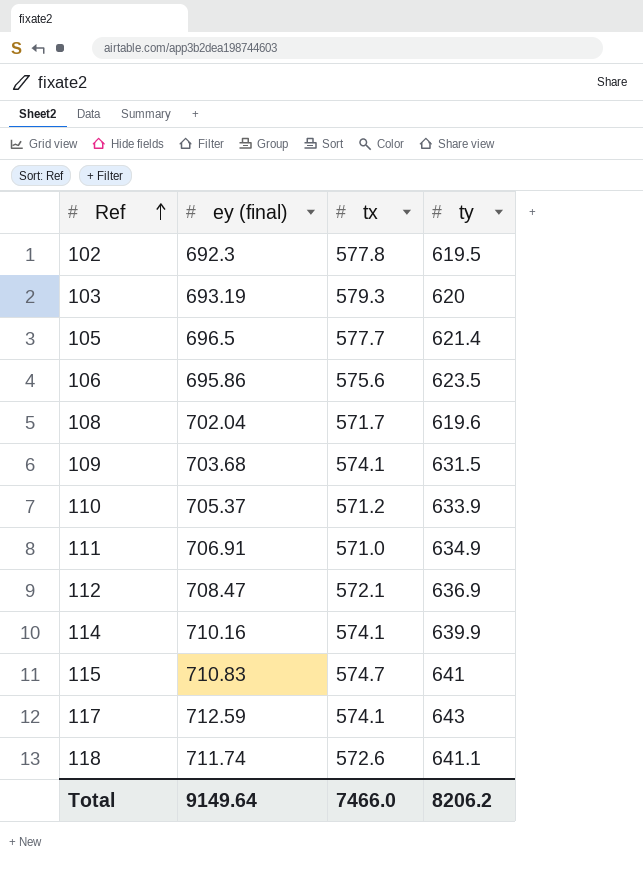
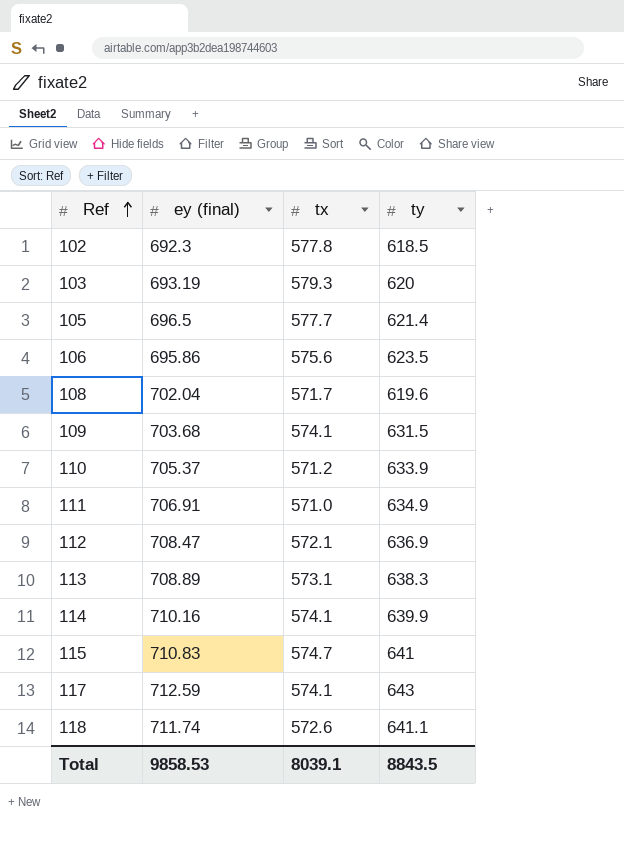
102 | ty: 619.5 -> 618.5
row 113: none -> 708.89 | 573.1 | 638.3
Total | ey (final): 9149.64 -> 9858.53
Total | tx: 7466.0 -> 8039.1
Total | ty: 8206.2 -> 8843.5

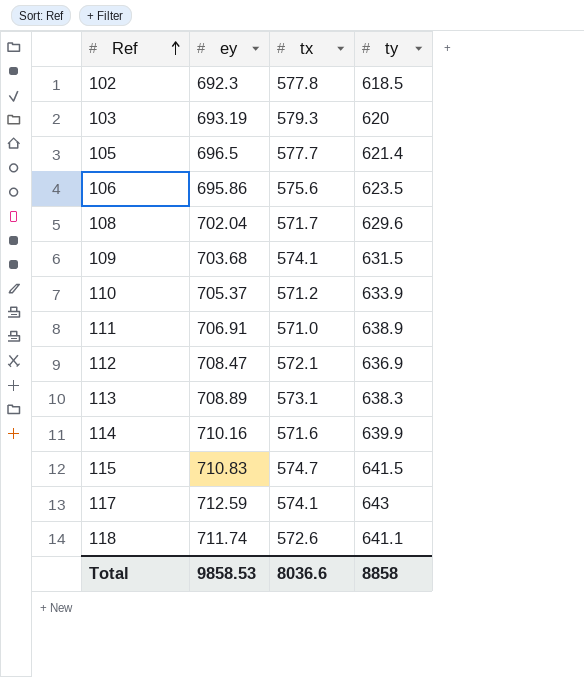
column name: ey (final) -> ey
108 | ty: 619.6 -> 629.6
111 | ty: 634.9 -> 638.9
114 | tx: 574.1 -> 571.6
115 | ty: 641 -> 641.5
Total | tx: 8039.1 -> 8036.6
Total | ty: 8843.5 -> 8858

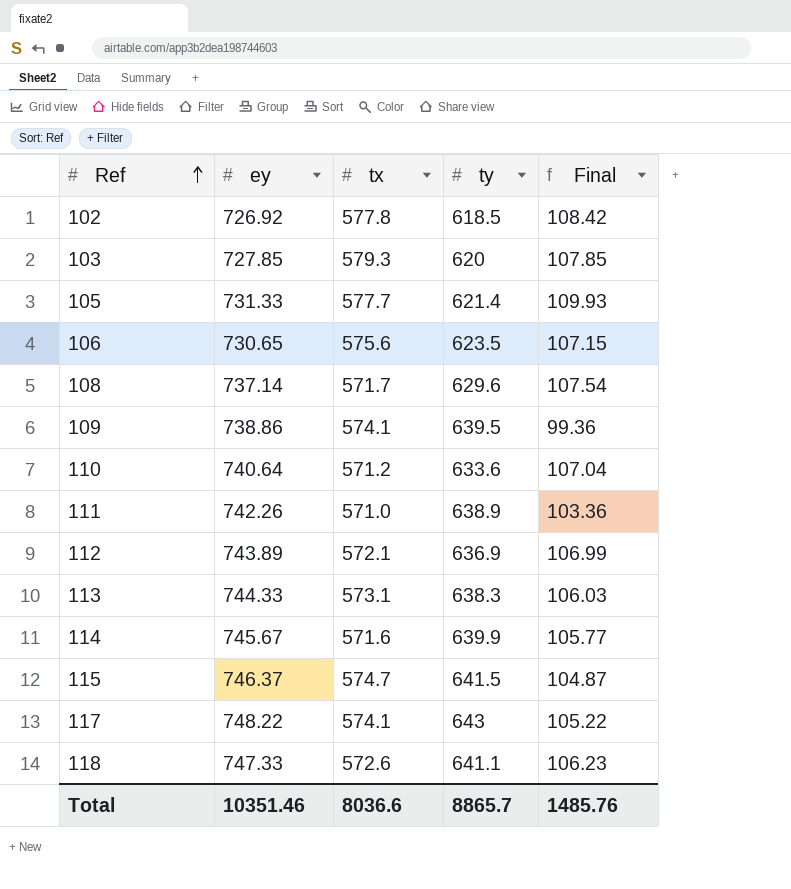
column Final | formula: none -> [ey] - [ty]
102 | ey: 692.3 -> 726.92
103 | ey: 693.19 -> 727.85
105 | ey: 696.5 -> 731.33
106 | ey: 695.86 -> 730.65
108 | ey: 702.04 -> 737.14
109 | ey: 703.68 -> 738.86
109 | ty: 631.5 -> 639.5
110 | ey: 705.37 -> 740.64
110 | ty: 633.9 -> 633.6
111 | ey: 706.91 -> 742.26
112 | ey: 708.47 -> 743.89
113 | ey: 708.89 -> 744.33
114 | ey: 710.16 -> 745.67
115 | ey: 710.83 -> 746.37
117 | ey: 712.59 -> 748.22
118 | ey: 711.74 -> 747.33
Total | ey: 9858.53 -> 10351.46
Total | ty: 8858 -> 8865.7

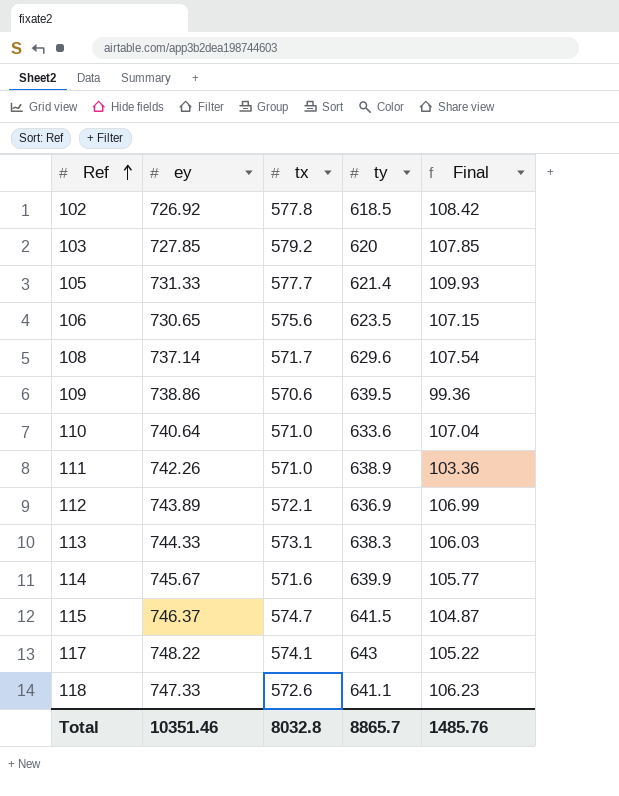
103 | tx: 579.3 -> 579.2
109 | tx: 574.1 -> 570.6
110 | tx: 571.2 -> 571.0
Total | tx: 8036.6 -> 8032.8

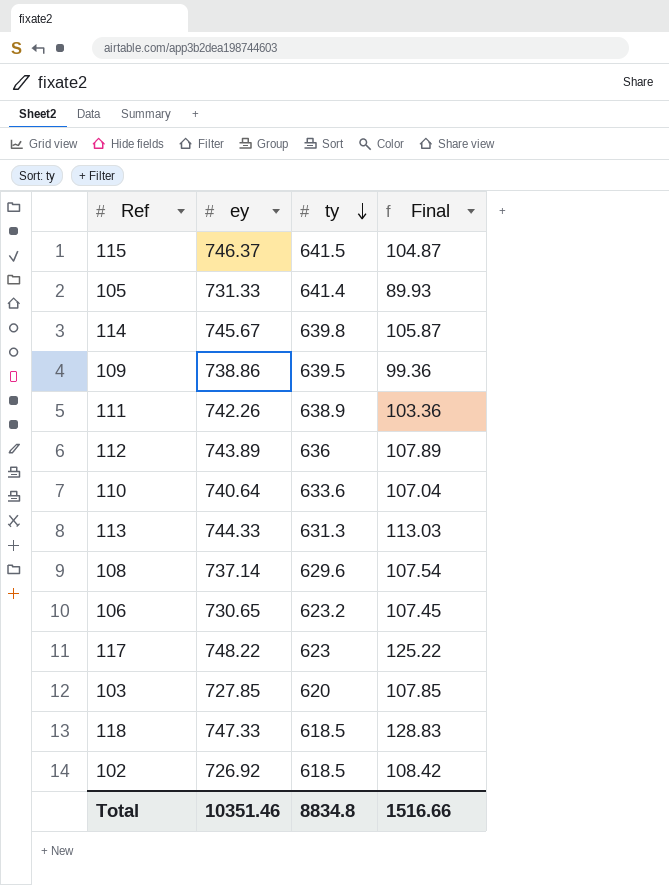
row order: Ref ascending -> ty descending
column tx | position: 3 -> none
105 | ty: 621.4 -> 641.4
105 | Final: 109.93 -> 89.93
114 | ty: 639.9 -> 639.8
114 | Final: 105.77 -> 105.87
112 | ty: 636.9 -> 636
112 | Final: 106.99 -> 107.89
113 | ty: 638.3 -> 631.3
113 | Final: 106.03 -> 113.03
106 | ty: 623.5 -> 623.2
106 | Final: 107.15 -> 107.45
117 | ty: 643 -> 623
117 | Final: 105.22 -> 125.22
118 | ty: 641.1 -> 618.5
118 | Final: 106.23 -> 128.83
Total | ty: 8865.7 -> 8834.8
Total | Final: 1485.76 -> 1516.66

